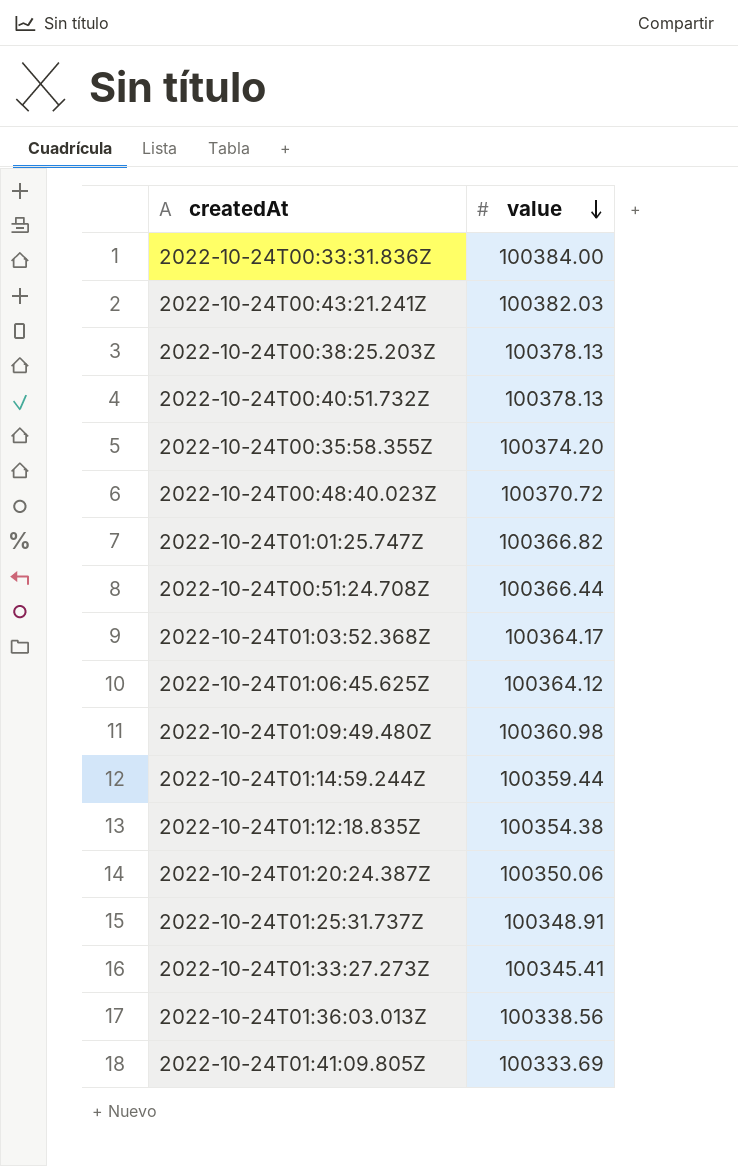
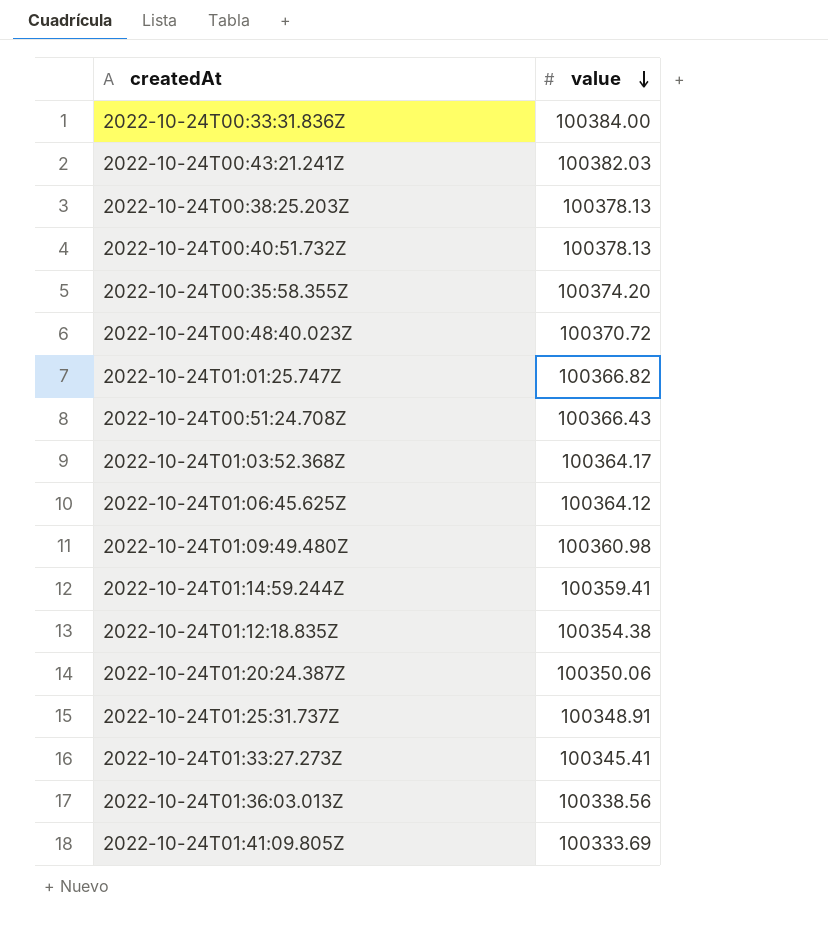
2022-10-24T00:51:24.708Z | value: 100366.44 -> 100366.43
2022-10-24T01:14:59.244Z | value: 100359.44 -> 100359.41

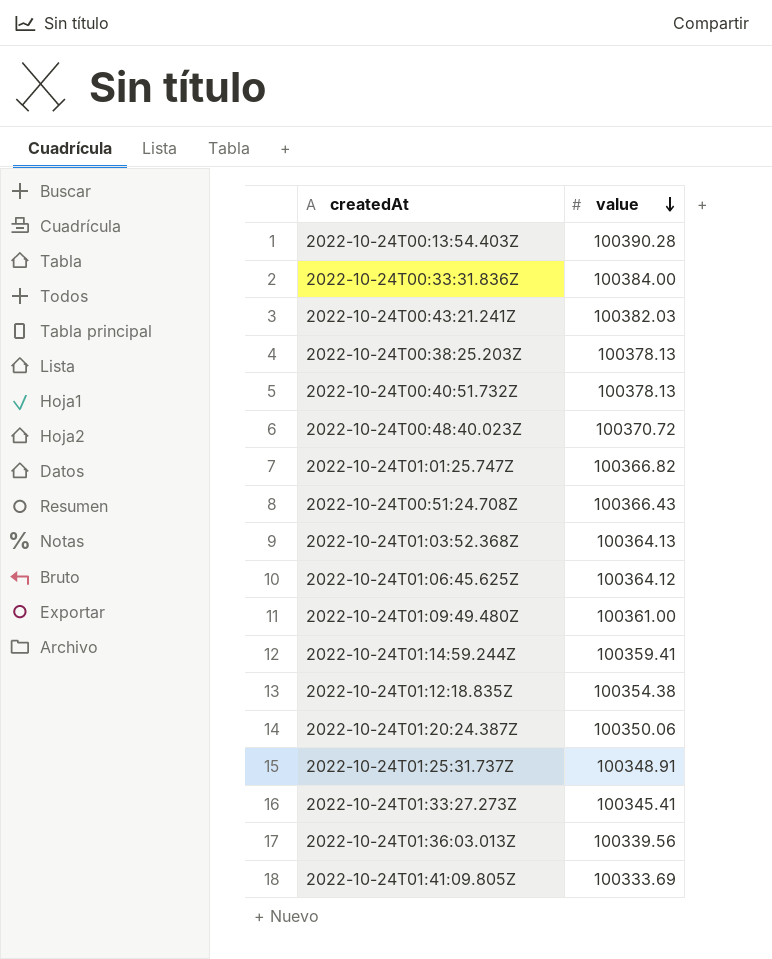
row 2022-10-24T00:35:58.355Z: 100374.20 -> none
row 2022-10-24T00:13:54.403Z: none -> 100390.28
2022-10-24T01:03:52.368Z | value: 100364.17 -> 100364.13
2022-10-24T01:09:49.480Z | value: 100360.98 -> 100361.00
2022-10-24T01:36:03.013Z | value: 100338.56 -> 100339.56

